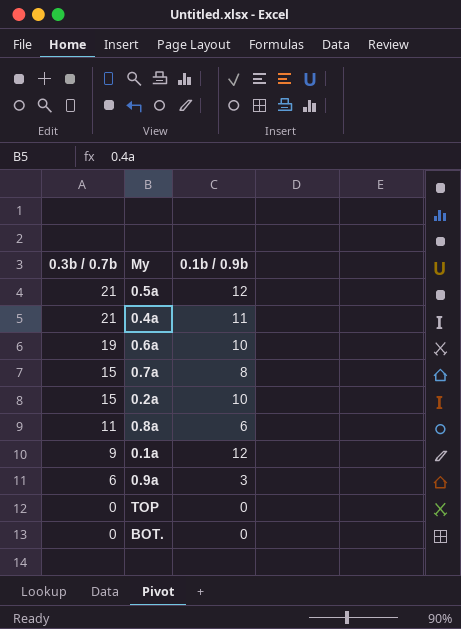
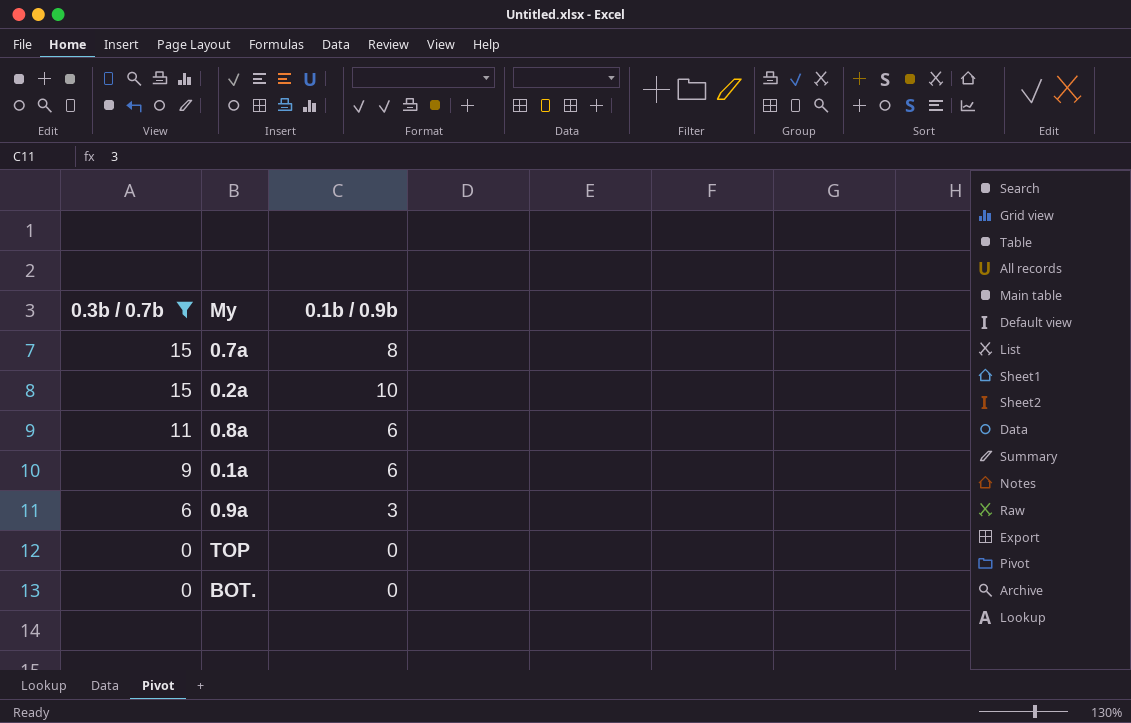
filter: none -> 0.3b / 0.7b <= 15
0.1a | 0.1b / 0.9b: 12 -> 6

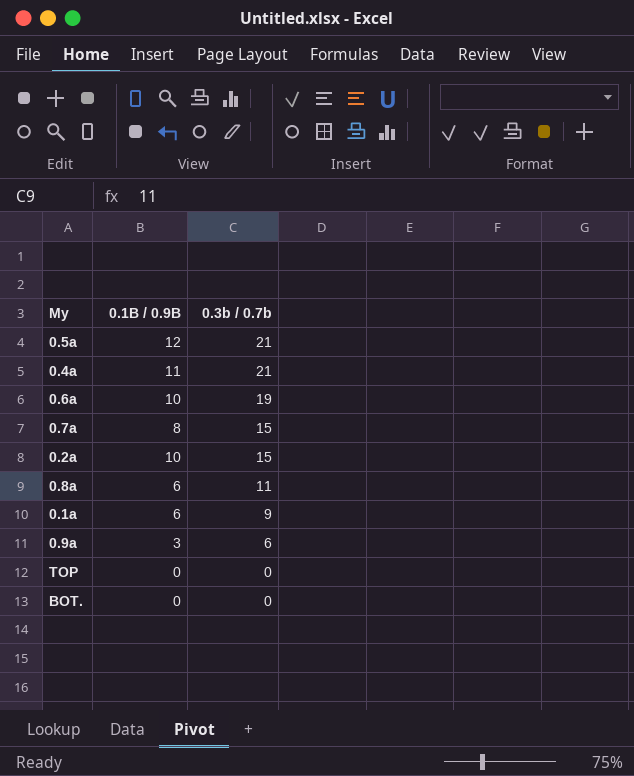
filter: 0.3b / 0.7b <= 15 -> none
column name: 0.1b / 0.9b -> 0.1B / 0.9B
column 0.3b / 0.7b | position: 1 -> 3

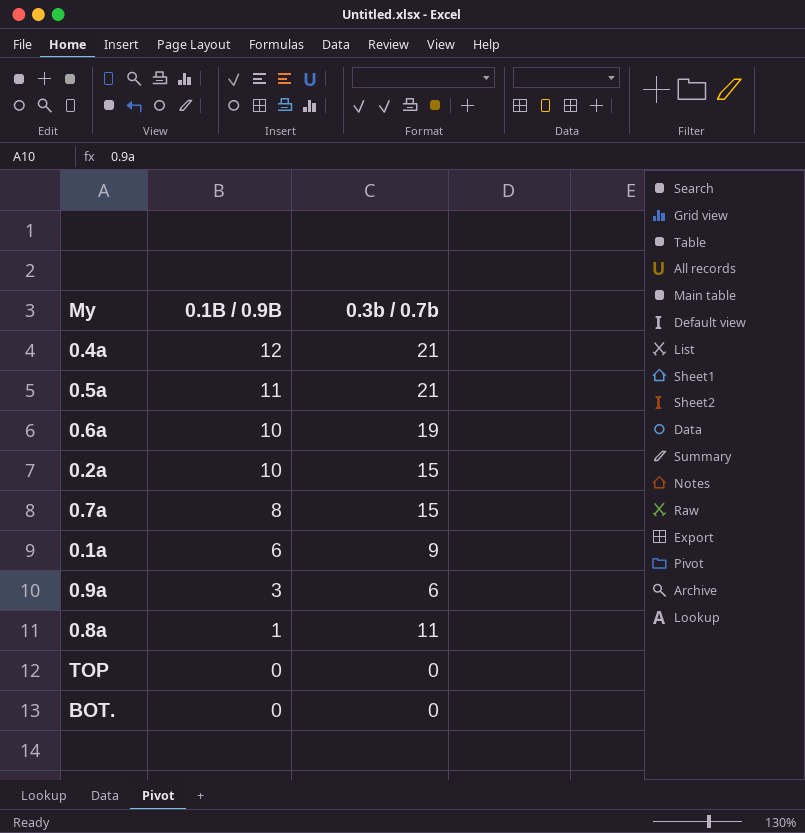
row order: 0.3b / 0.7b descending -> 0.1B / 0.9B descending
0.4a | 0.1B / 0.9B: 11 -> 12
0.5a | 0.1B / 0.9B: 12 -> 11
0.8a | 0.1B / 0.9B: 6 -> 1

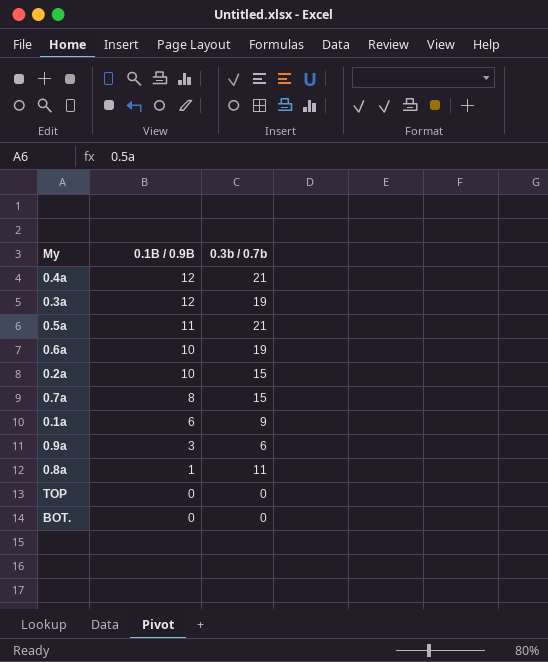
row 0.3a: none -> 12 | 19

